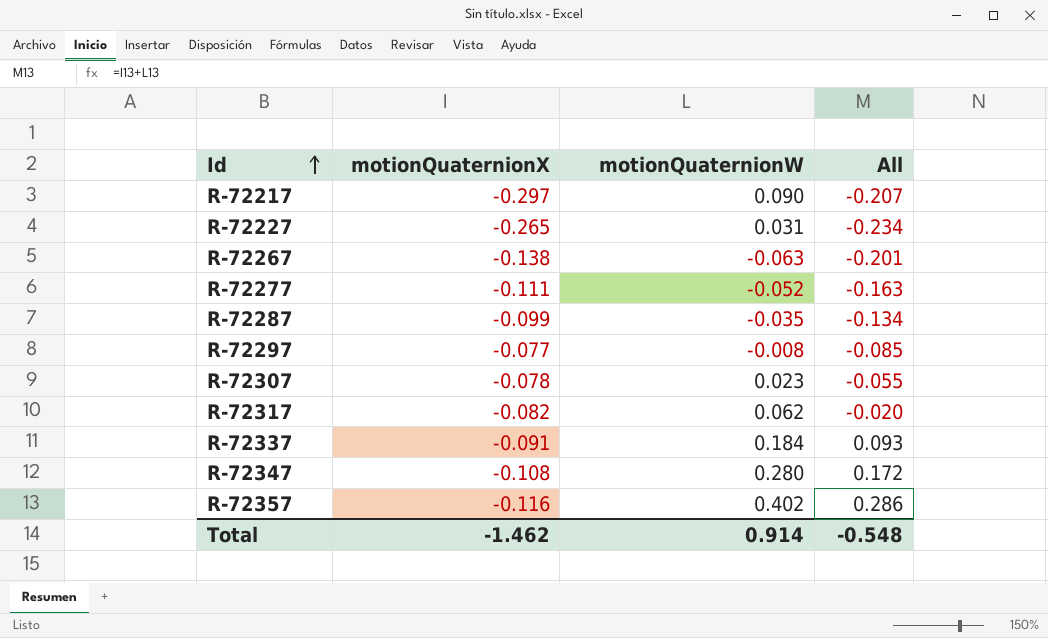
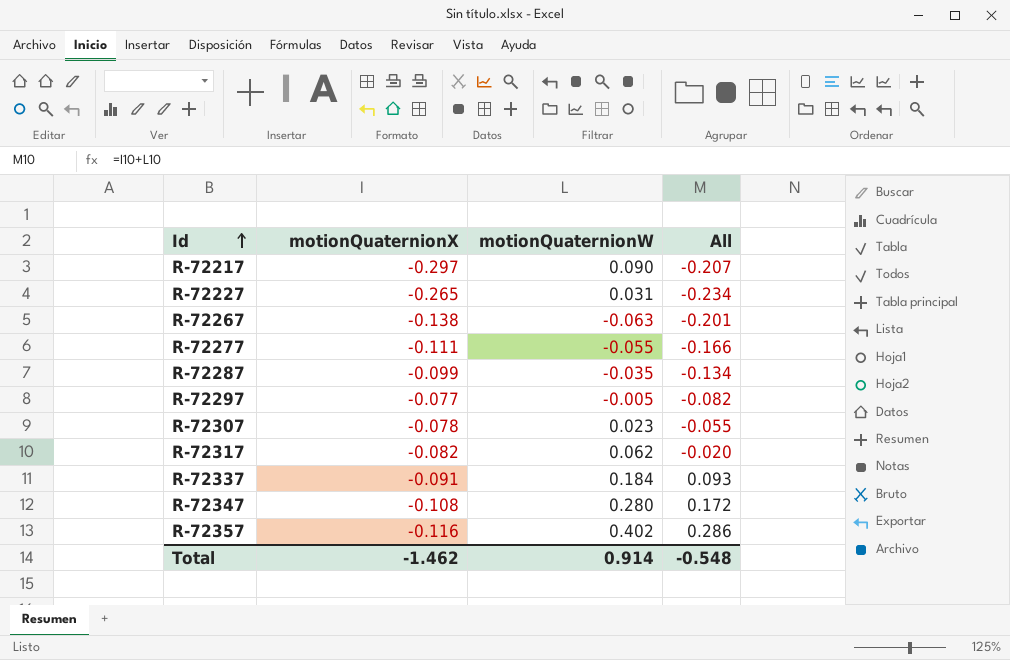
R-72277 | motionQuaternionW: -0.052 -> -0.055
R-72277 | All: -0.163 -> -0.166
R-72297 | motionQuaternionW: -0.008 -> -0.005
R-72297 | All: -0.085 -> -0.082

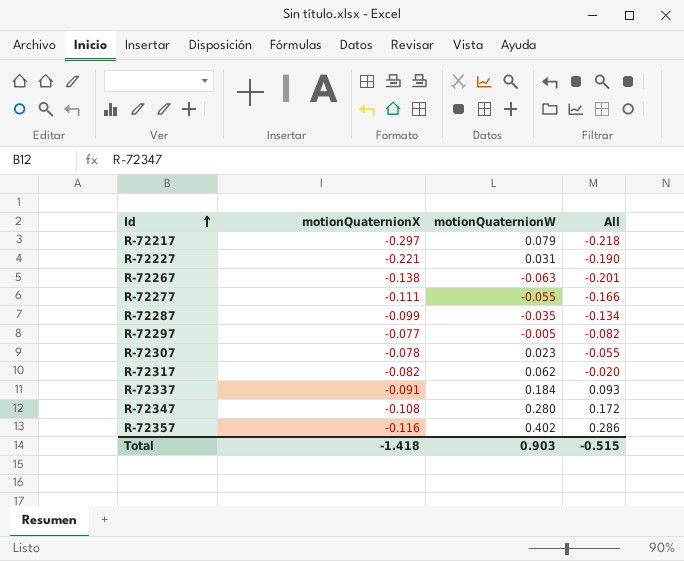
R-72217 | motionQuaternionW: 0.090 -> 0.079
R-72217 | All: -0.207 -> -0.218
R-72227 | motionQuaternionX: -0.265 -> -0.221
R-72227 | All: -0.234 -> -0.190
Total | motionQuaternionX: -1.462 -> -1.418
Total | motionQuaternionW: 0.914 -> 0.903
Total | All: -0.548 -> -0.515

